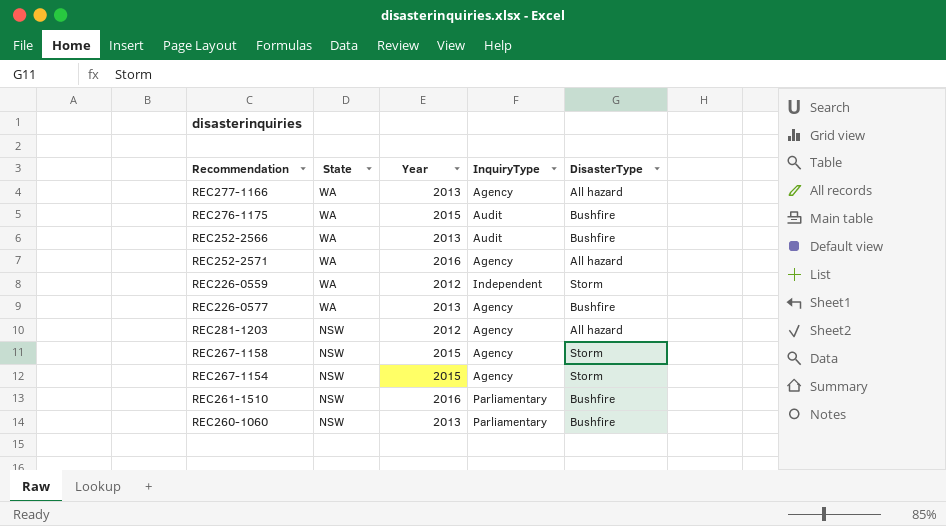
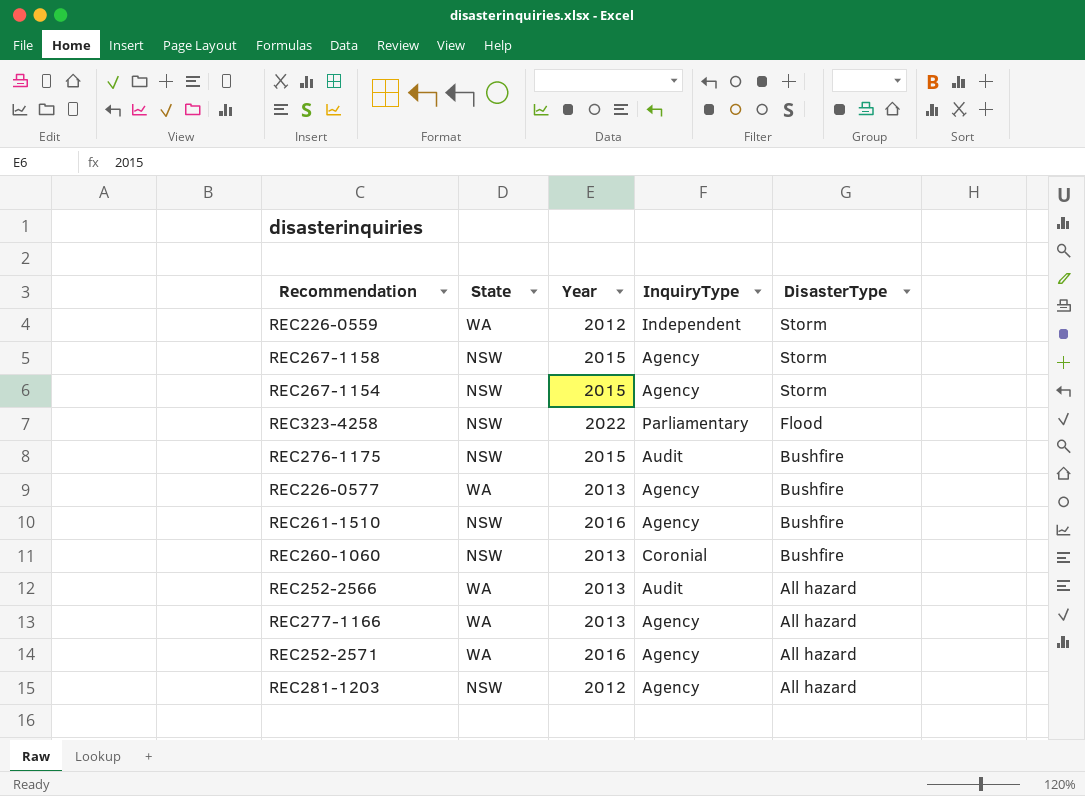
row order: State descending -> DisasterType descending
row REC323-4258: none -> NSW | 2022 | Parliamentary | Flood
REC276-1175 | State: WA -> NSW
REC261-1510 | InquiryType: Parliamentary -> Agency
REC260-1060 | InquiryType: Parliamentary -> Coronial
REC252-2566 | DisasterType: Bushfire -> All hazard

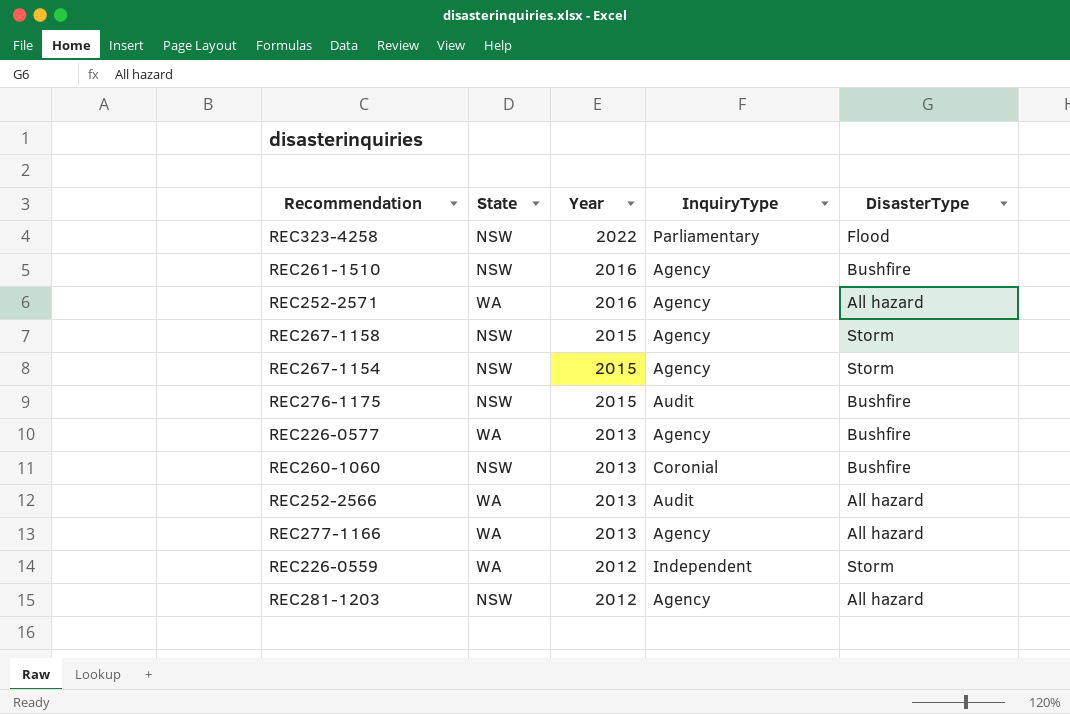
row order: DisasterType descending -> Year descending

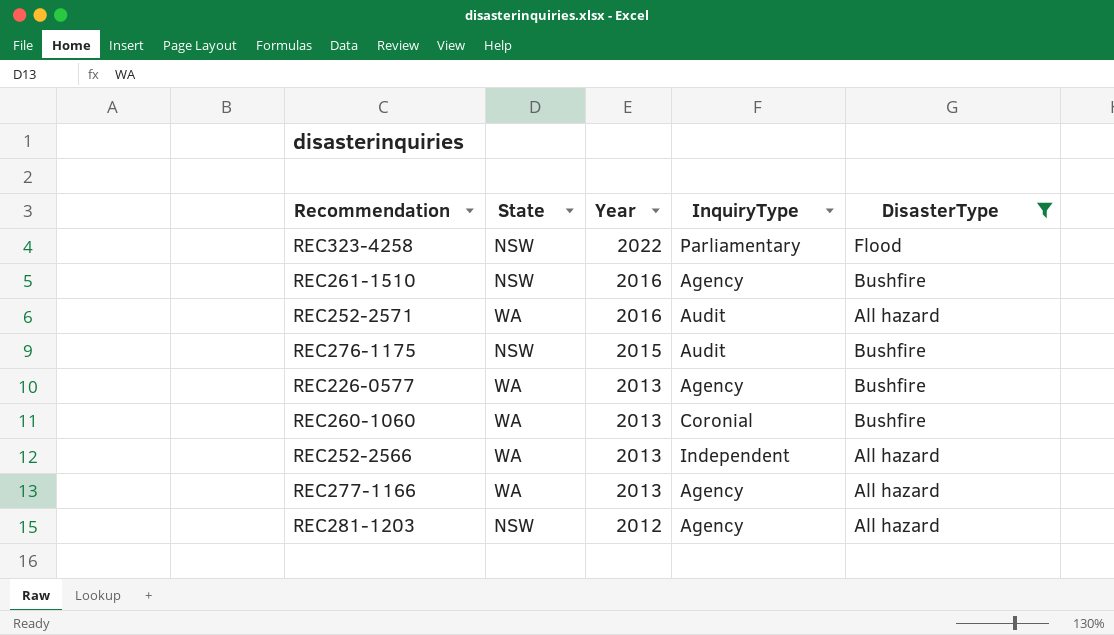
filter: none -> DisasterType != Storm
REC252-2571 | InquiryType: Agency -> Audit
REC260-1060 | State: NSW -> WA
REC252-2566 | InquiryType: Audit -> Independent

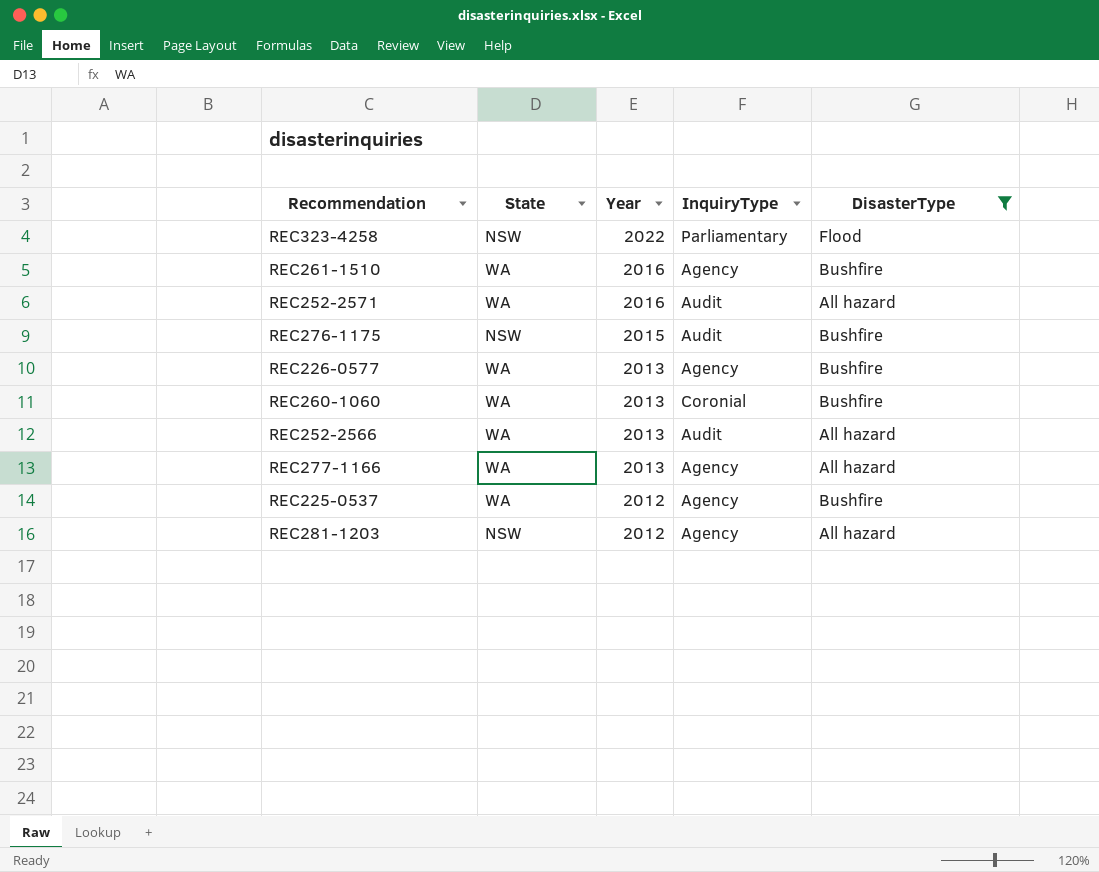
REC261-1510 | State: NSW -> WA
REC252-2566 | InquiryType: Independent -> Audit
row REC225-0537: none -> WA | 2012 | Agency | Bushfire

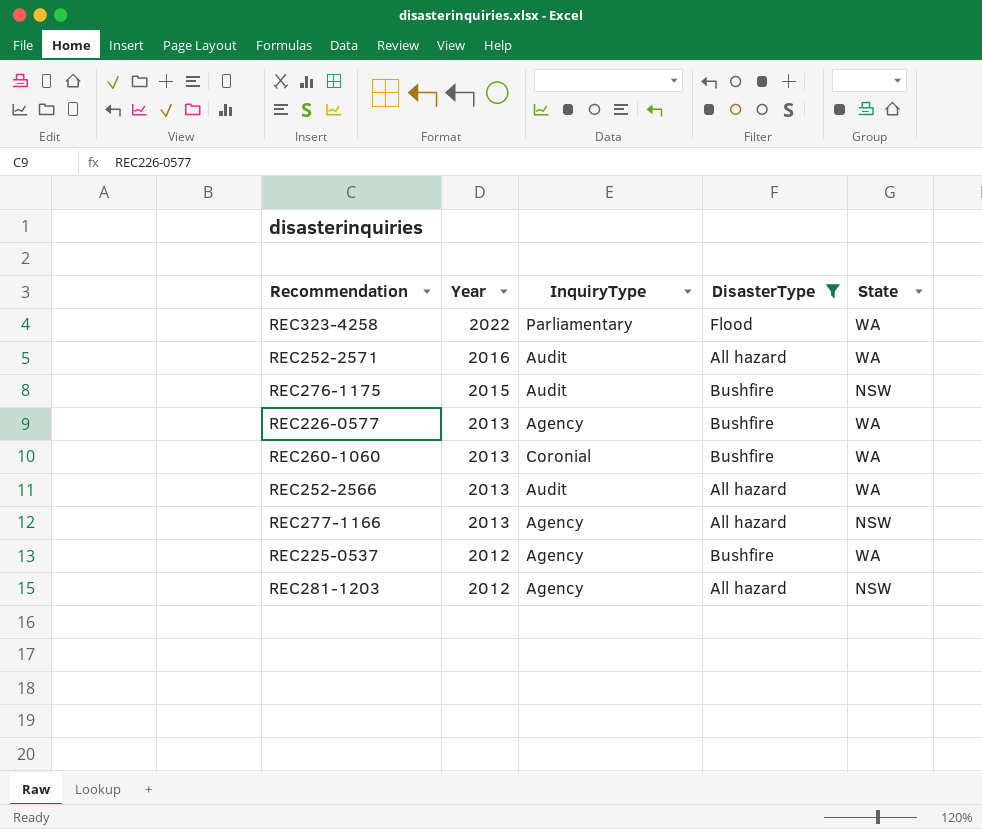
column State | position: 2 -> 5
row REC261-1510: WA | 2016 | Agency | Bushfire -> none
REC323-4258 | State: NSW -> WA
REC277-1166 | State: WA -> NSW

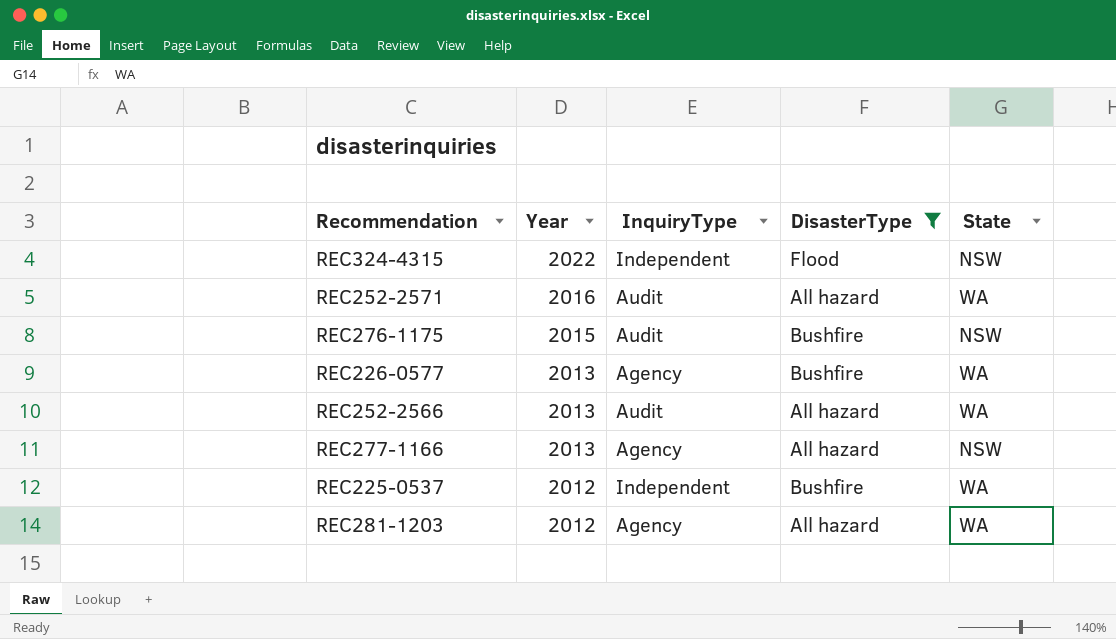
row REC323-4258: 2022 | Parliamentary | Flood | WA -> none
row REC260-1060: 2013 | Coronial | Bushfire | WA -> none
row REC324-4315: none -> 2022 | Independent | Flood | NSW
REC225-0537 | InquiryType: Agency -> Independent
REC281-1203 | State: NSW -> WA

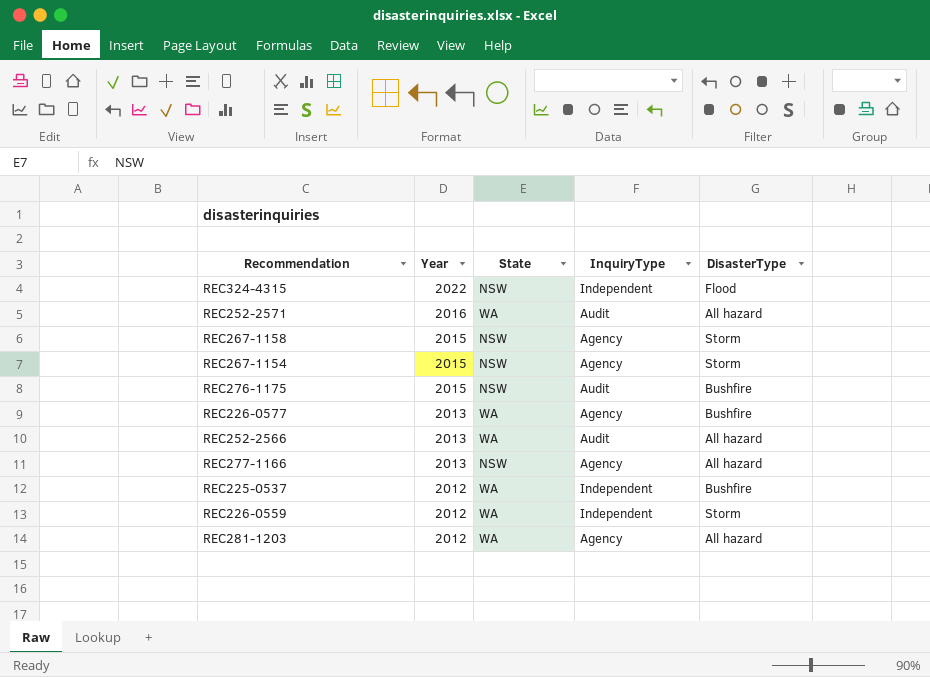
filter: DisasterType != Storm -> none
column State | position: 5 -> 3

